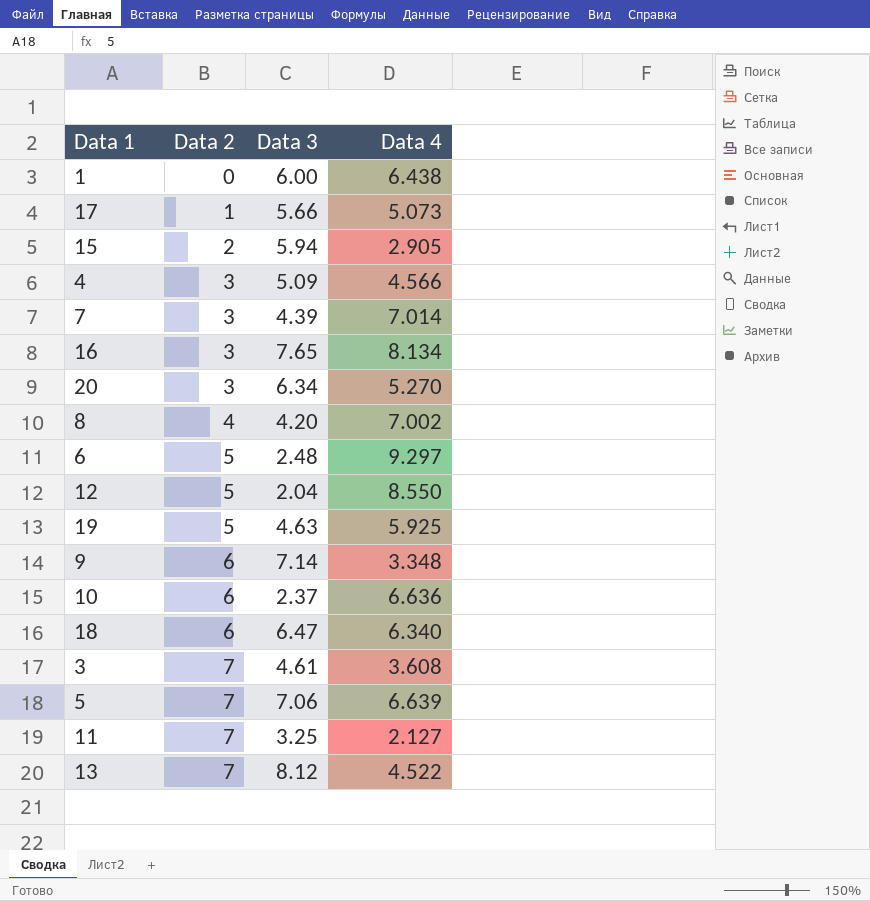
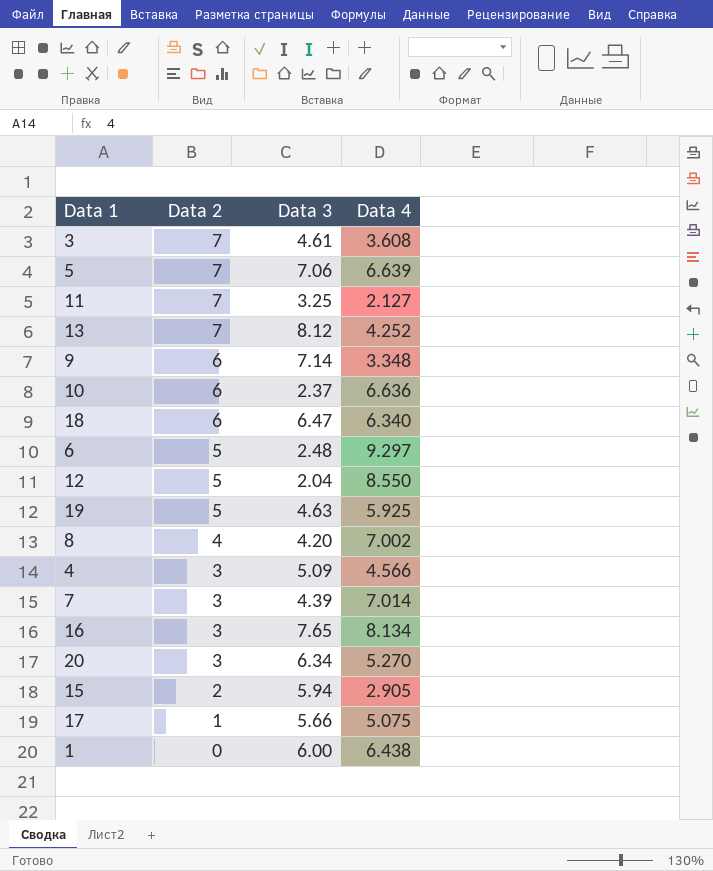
row order: Data 2 ascending -> Data 2 descending
13 | Data 4: 4.522 -> 4.252
17 | Data 4: 5.073 -> 5.075

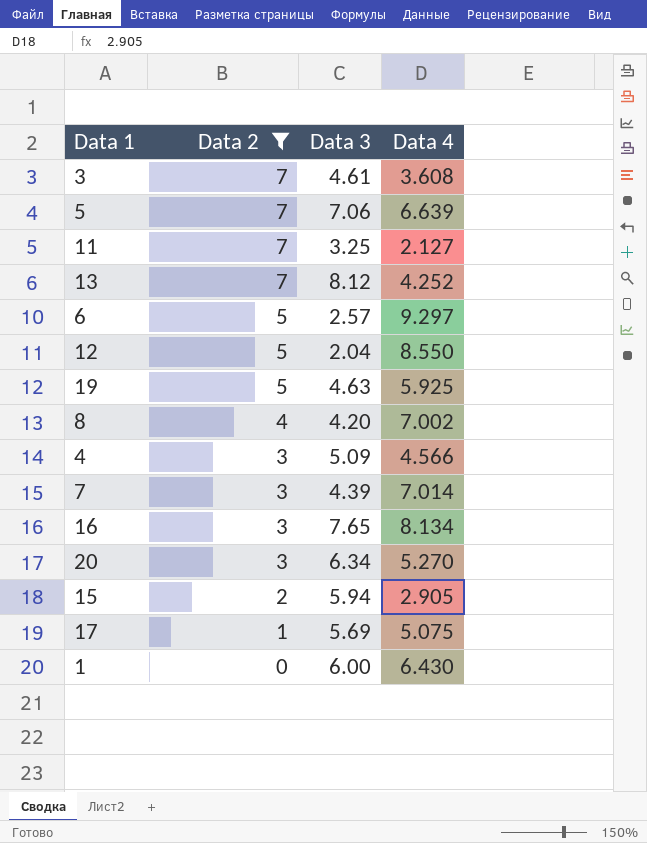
filter: none -> Data 2 != 6
6 | Data 3: 2.48 -> 2.57
17 | Data 3: 5.66 -> 5.69
1 | Data 4: 6.438 -> 6.430

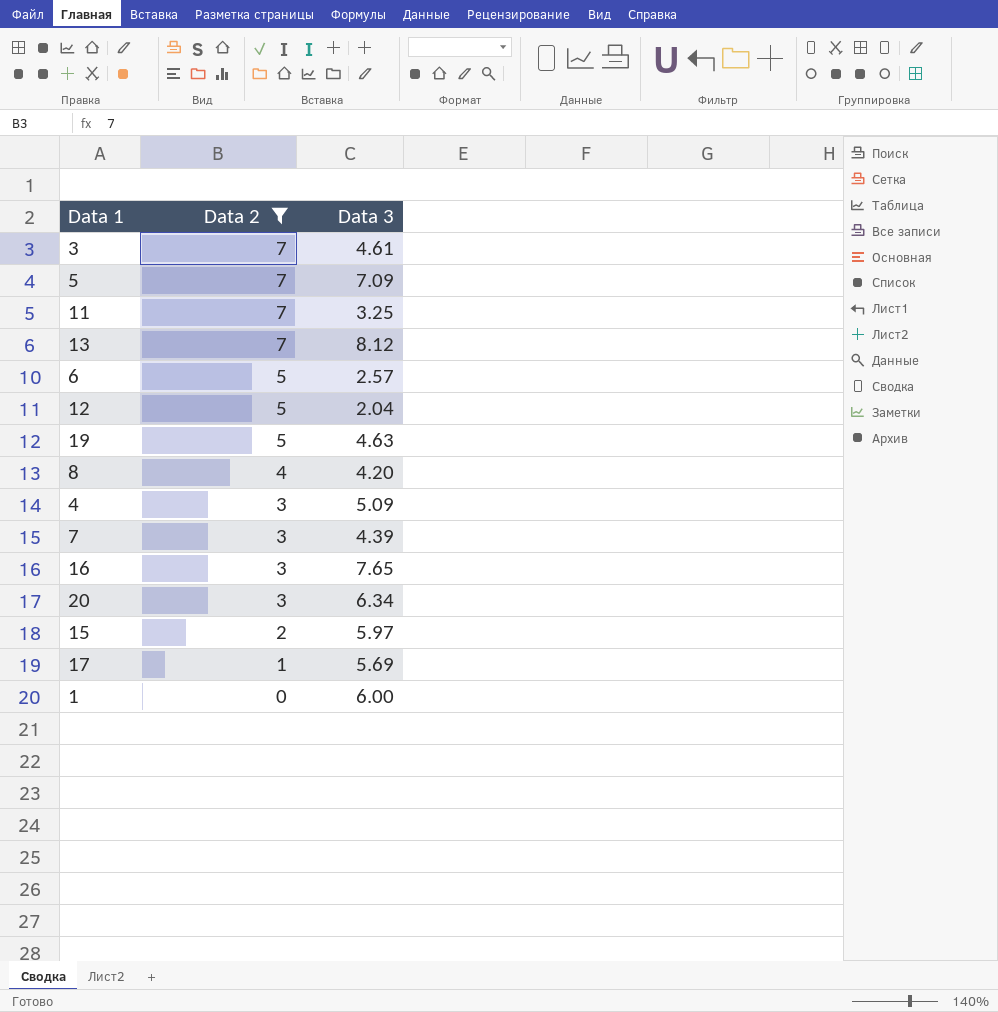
column Data 4 | position: 4 -> none
5 | Data 3: 7.06 -> 7.09
15 | Data 3: 5.94 -> 5.97

